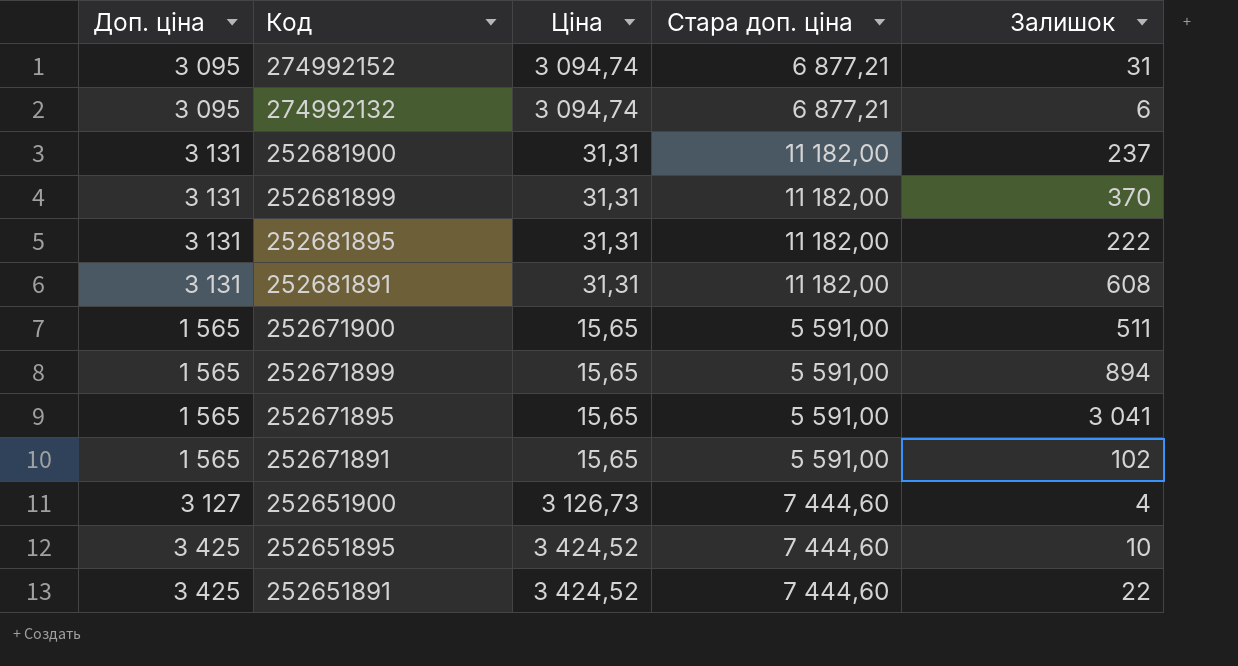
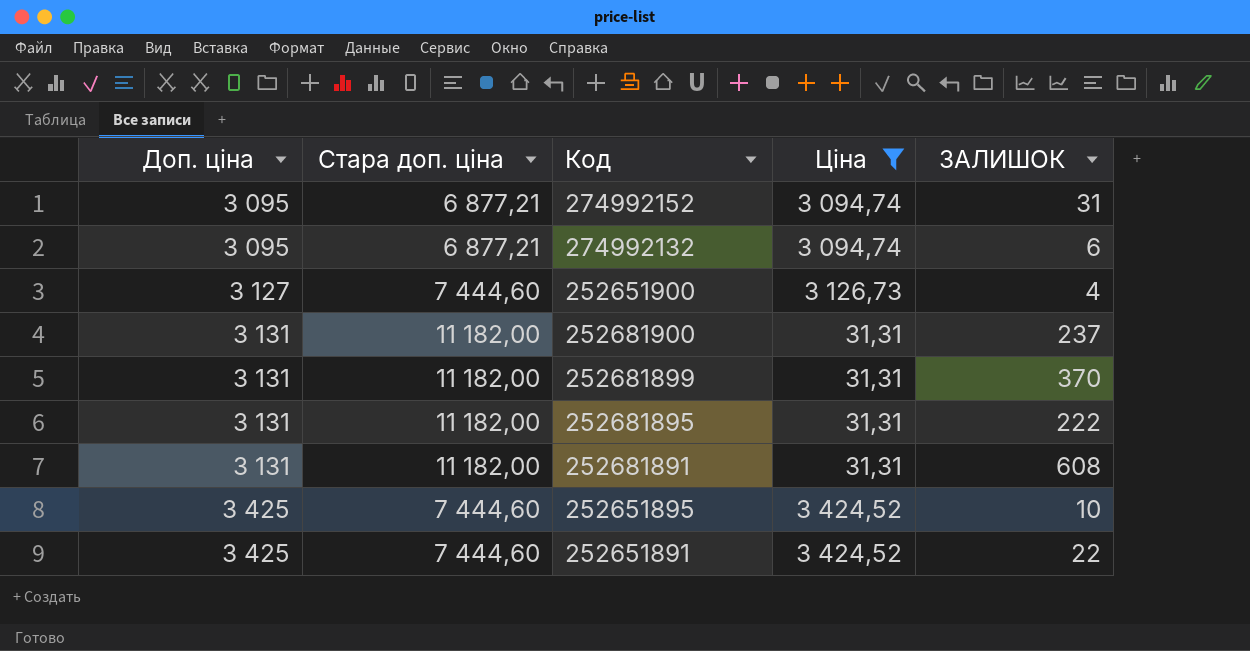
filter: none -> Ціна != 15,65
row order: Код descending -> Доп. ціна ascending
column Стара доп. ціна | position: 4 -> 2
column name: Залишок -> ЗАЛИШОК

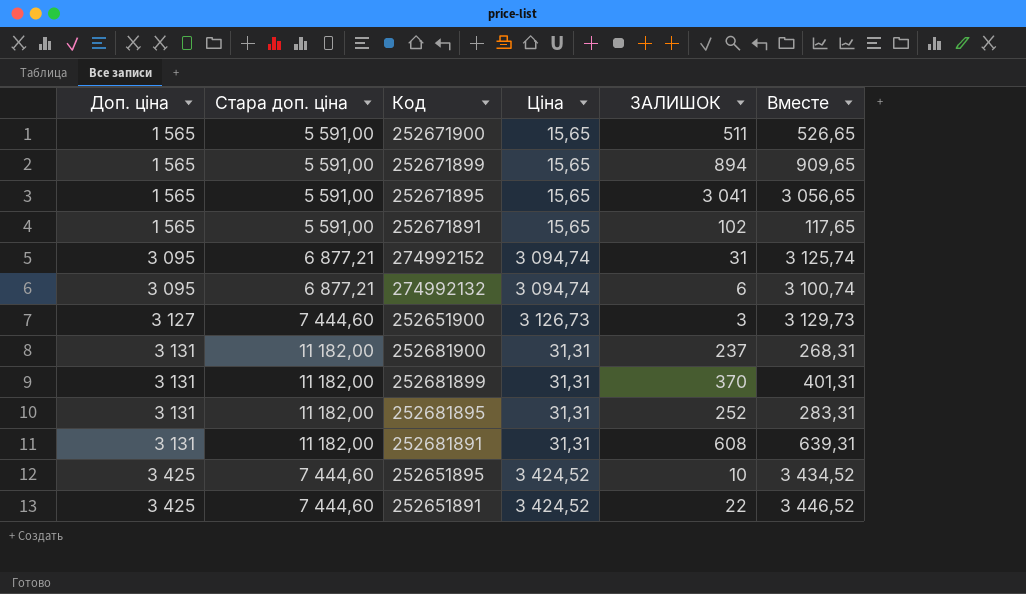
filter: Ціна != 15,65 -> none
column Вместе | formula: none -> [Ціна] + [ЗАЛИШОК]
252651900 | ЗАЛИШОК: 4 -> 3
252681895 | ЗАЛИШОК: 222 -> 252

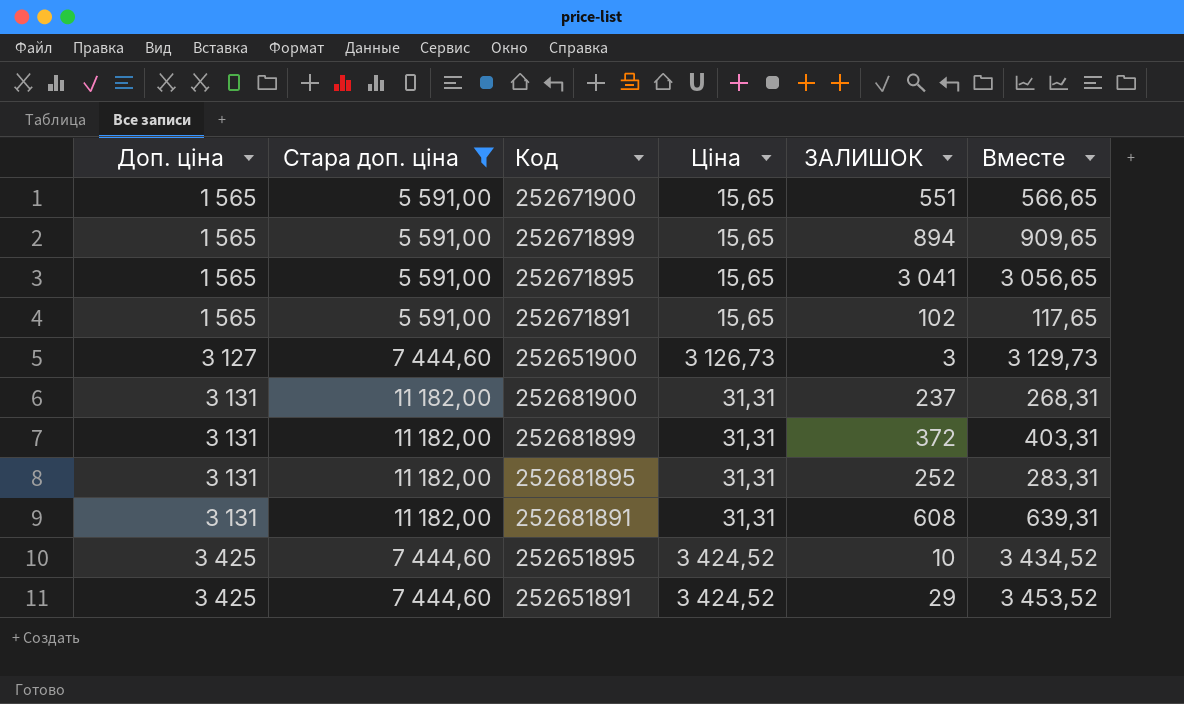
filter: none -> Стара доп. ціна != 6 877,21
252671900 | ЗАЛИШОК: 511 -> 551
252671900 | Вместе: 526,65 -> 566,65
252681899 | ЗАЛИШОК: 370 -> 372
252681899 | Вместе: 401,31 -> 403,31
252651891 | ЗАЛИШОК: 22 -> 29
252651891 | Вместе: 3 446,52 -> 3 453,52

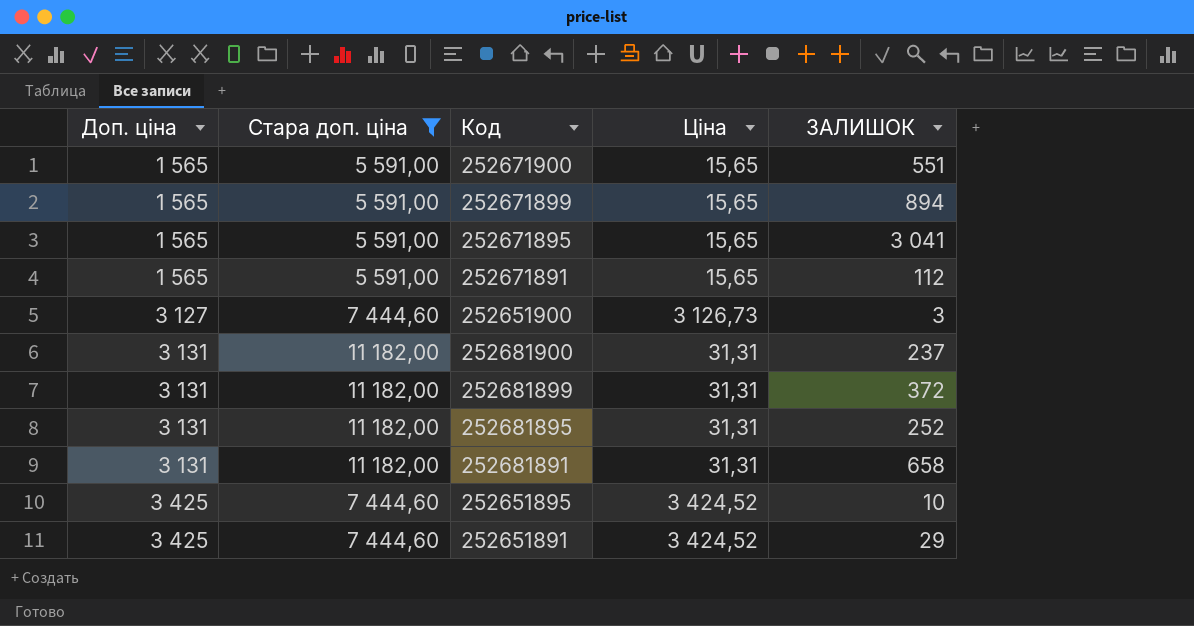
column Вместе | formula: [Ціна] + [ЗАЛИШОК] -> none
252671891 | ЗАЛИШОК: 102 -> 112
252681891 | ЗАЛИШОК: 608 -> 658

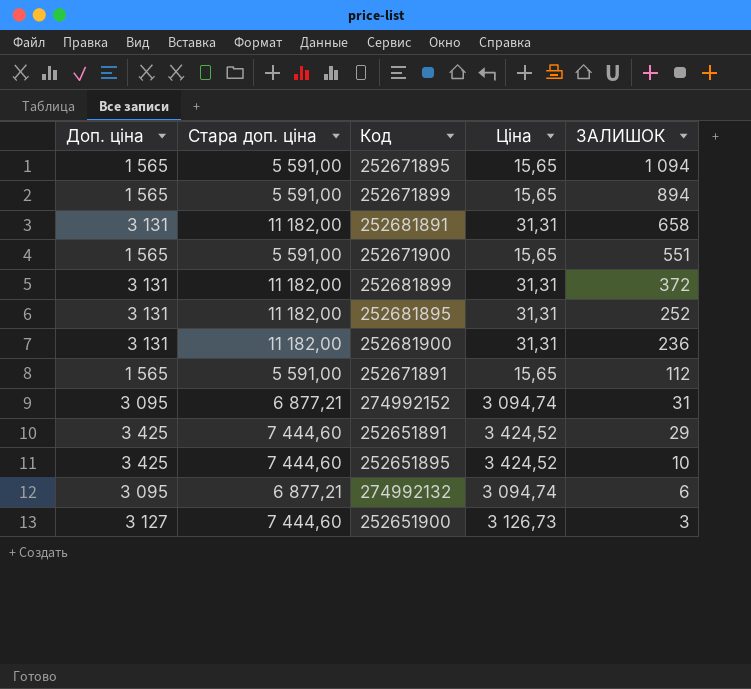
filter: Стара доп. ціна != 6 877,21 -> none
row order: Доп. ціна ascending -> ЗАЛИШОК descending
252671895 | ЗАЛИШОК: 3 041 -> 1 094
252681900 | ЗАЛИШОК: 237 -> 236

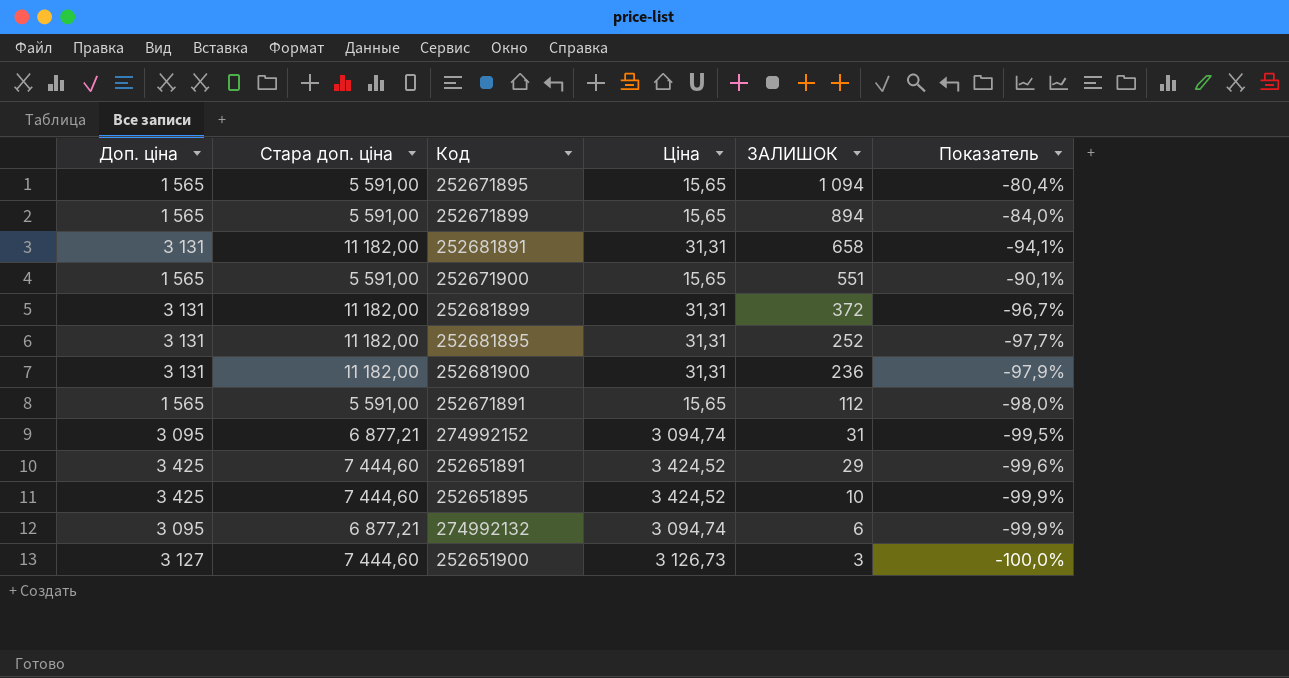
column Показатель | formula: none -> ([ЗАЛИШОК] - [Стара доп. ціна]) / [Стара доп. ціна]

